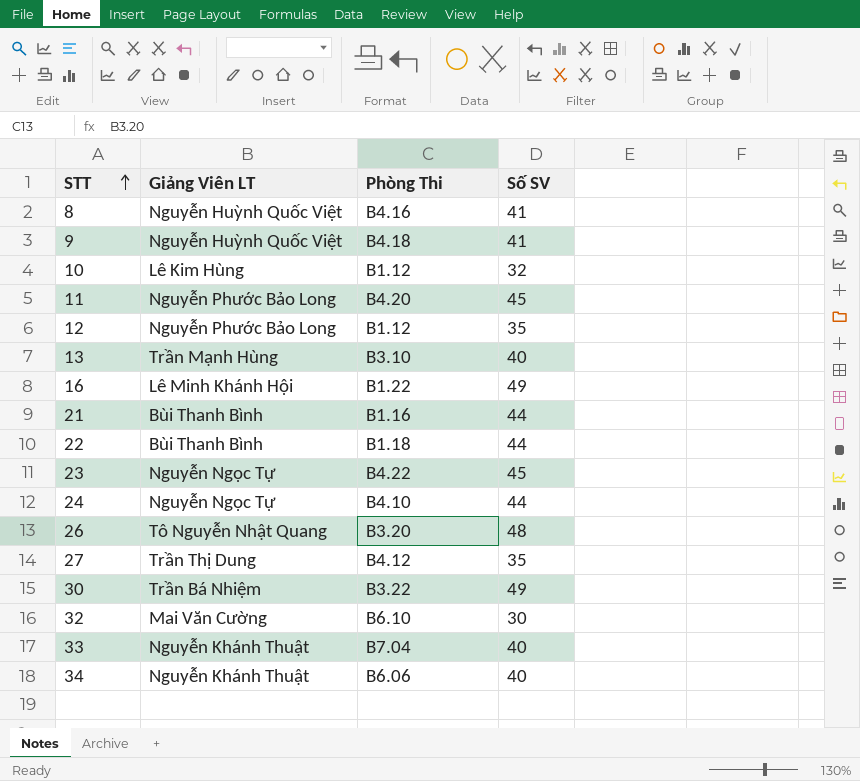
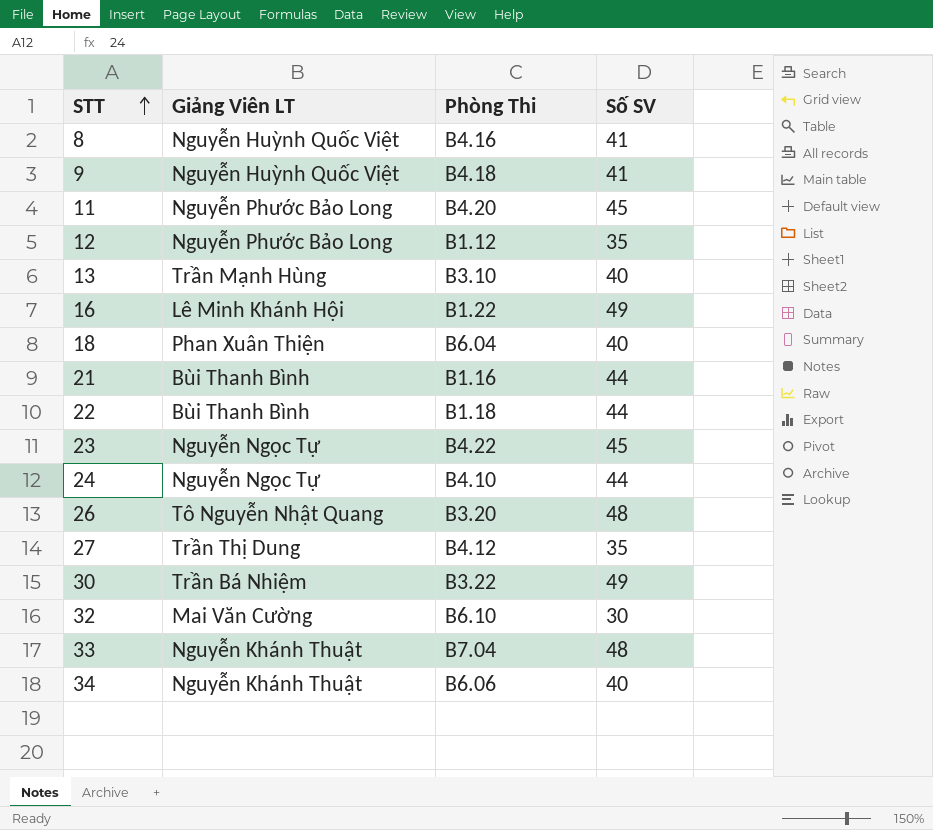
row 10: Lê Kim Hùng | B1.12 | 32 -> none
row 18: none -> Phan Xuân Thiện | B6.04 | 40
33 | Số SV: 40 -> 48

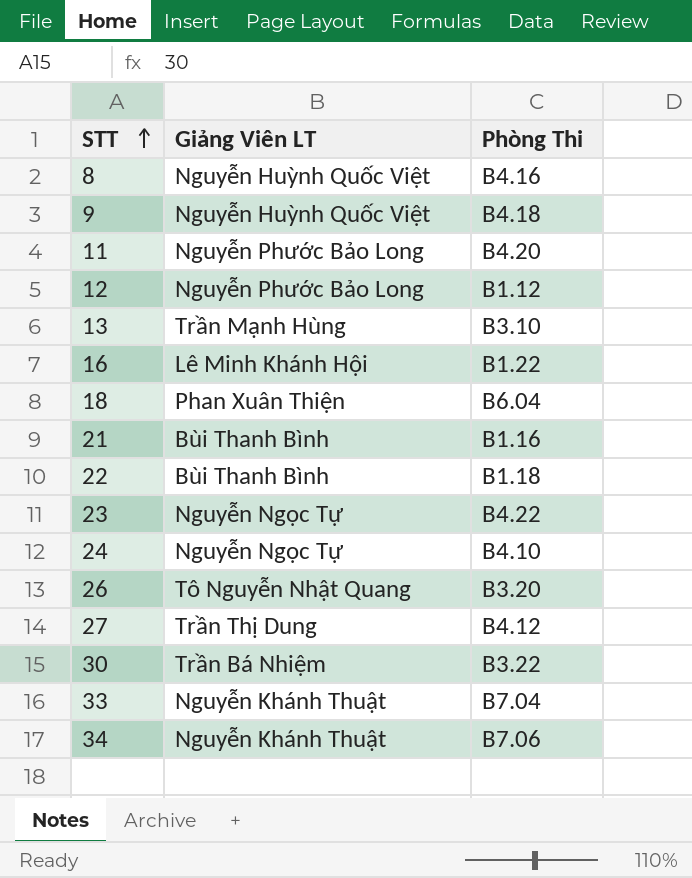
column Số SV | position: 4 -> none
row 32: Mai Văn Cường | B6.10 | 30 -> none
34 | Phòng Thi: B6.06 -> B7.06

